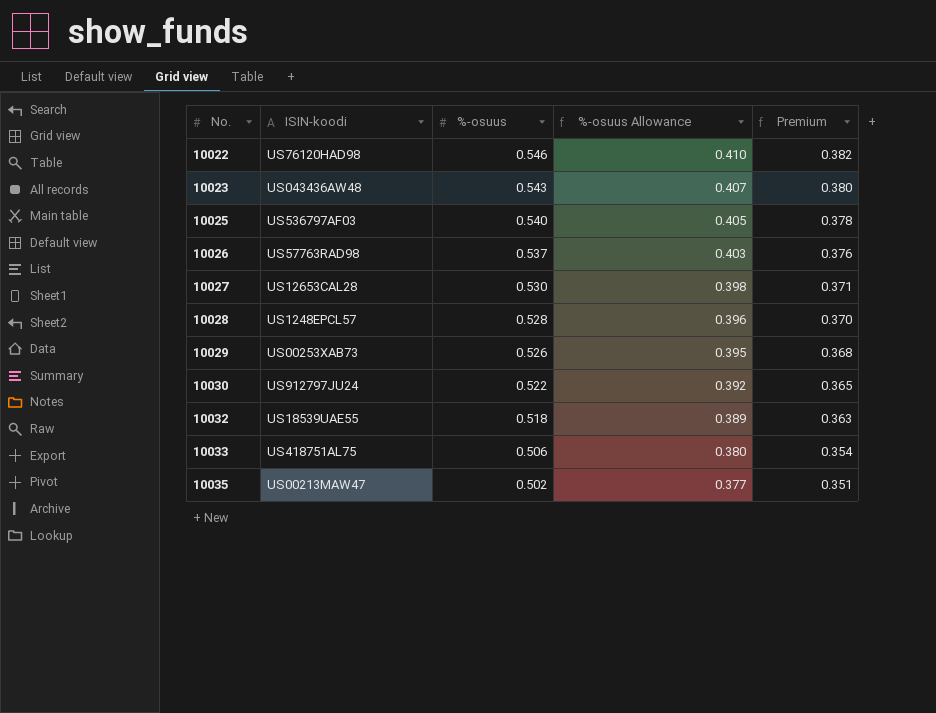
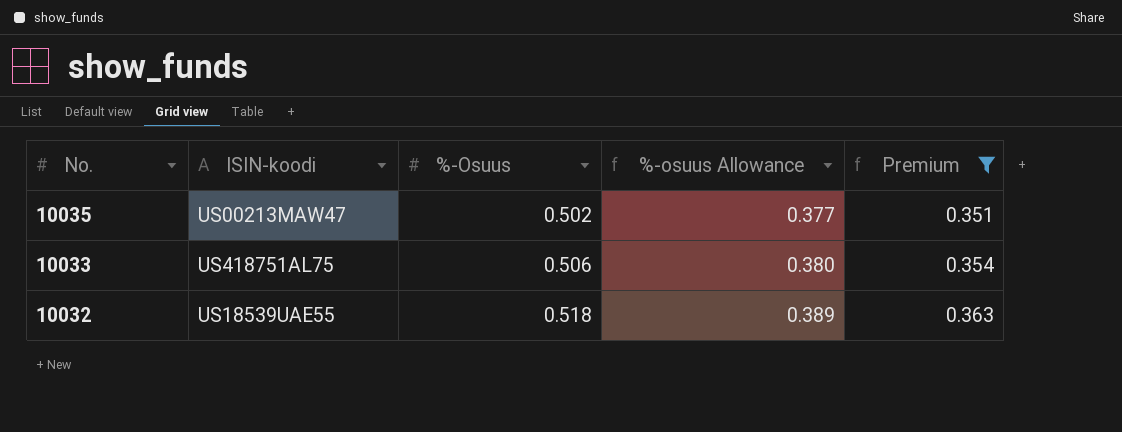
filter: none -> Premium <= 0.363
row order: No. ascending -> No. descending
column name: %-osuus -> %-Osuus

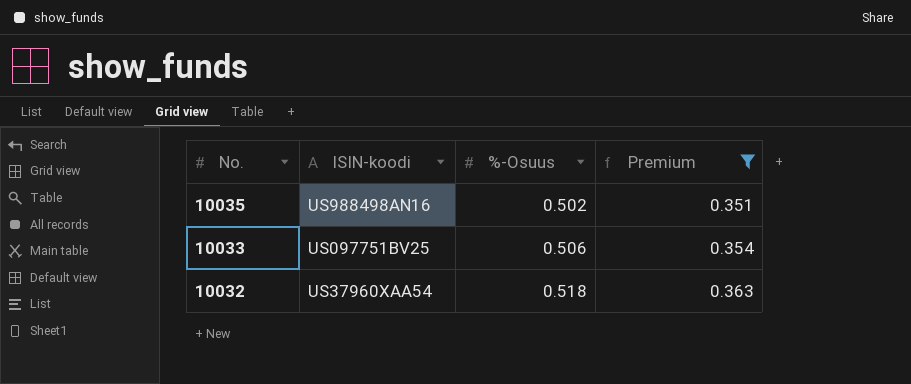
column %-osuus Allowance | formula: [%-Osuus] * 0.75 -> none
10035 | ISIN-koodi: US00213MAW47 -> US988498AN16
10033 | ISIN-koodi: US418751AL75 -> US097751BV25
10032 | ISIN-koodi: US18539UAE55 -> US37960XAA54

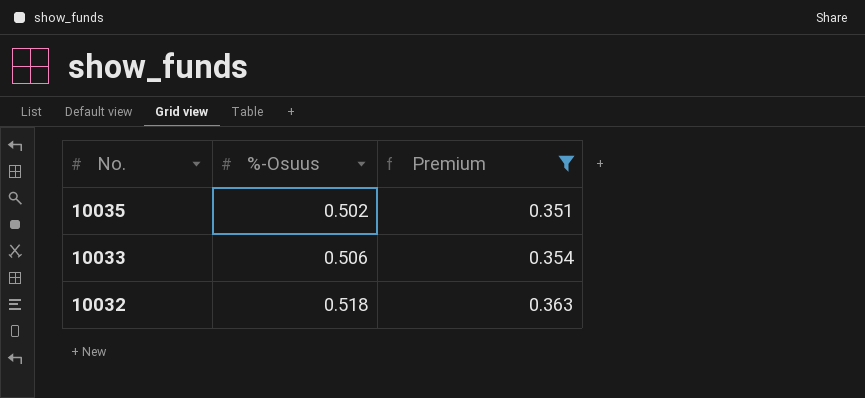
column ISIN-koodi | position: 2 -> none

